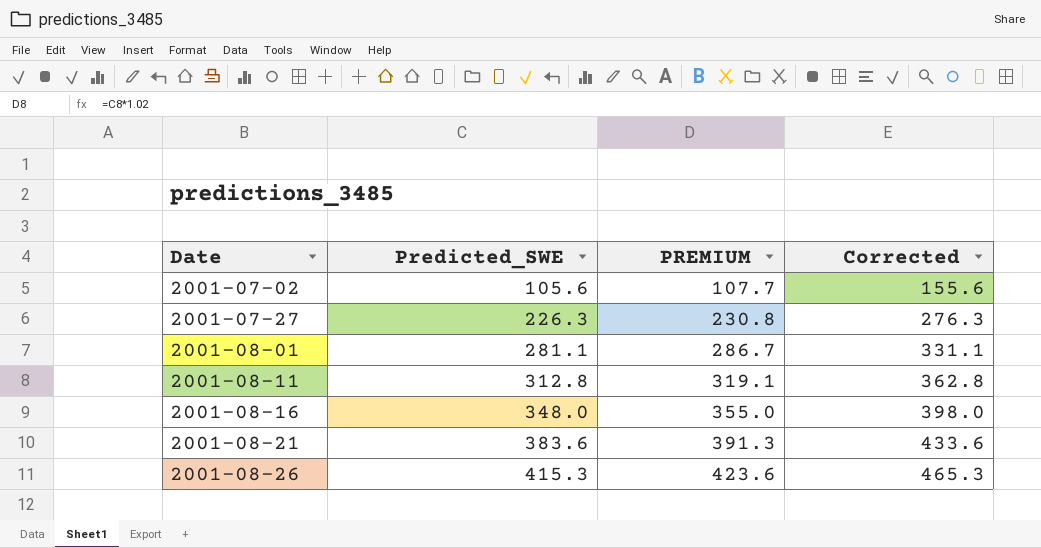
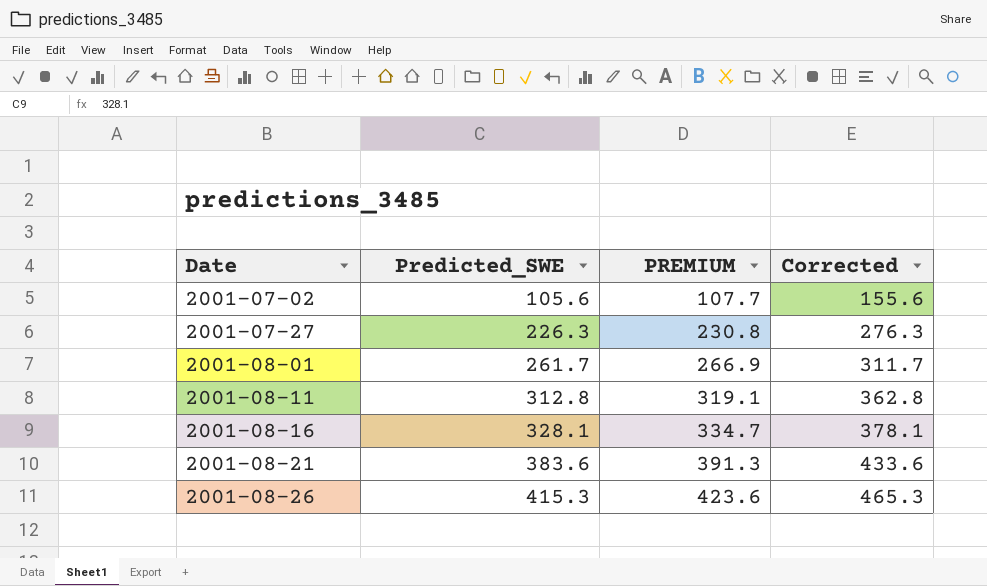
2001-08-01 | Predicted_SWE: 281.1 -> 261.7
2001-08-01 | PREMIUM: 286.7 -> 266.9
2001-08-01 | Corrected: 331.1 -> 311.7
2001-08-16 | Predicted_SWE: 348.0 -> 328.1
2001-08-16 | PREMIUM: 355.0 -> 334.7
2001-08-16 | Corrected: 398.0 -> 378.1

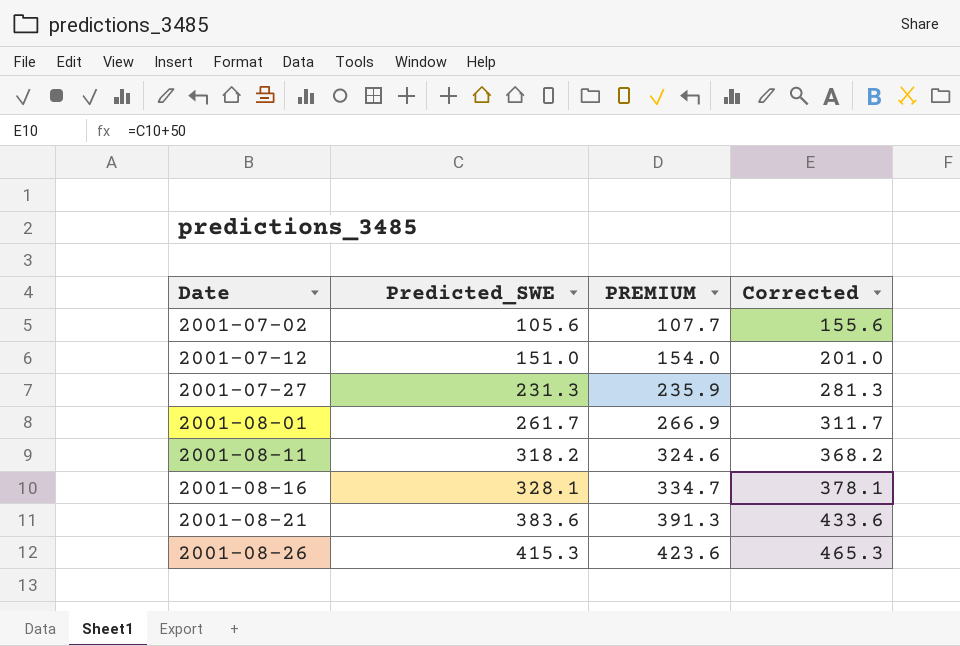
row 2001-07-12: none -> 151.0 | 154.0 | 201.0
2001-07-27 | Predicted_SWE: 226.3 -> 231.3
2001-07-27 | PREMIUM: 230.8 -> 235.9
2001-07-27 | Corrected: 276.3 -> 281.3
2001-08-11 | Predicted_SWE: 312.8 -> 318.2
2001-08-11 | PREMIUM: 319.1 -> 324.6
2001-08-11 | Corrected: 362.8 -> 368.2

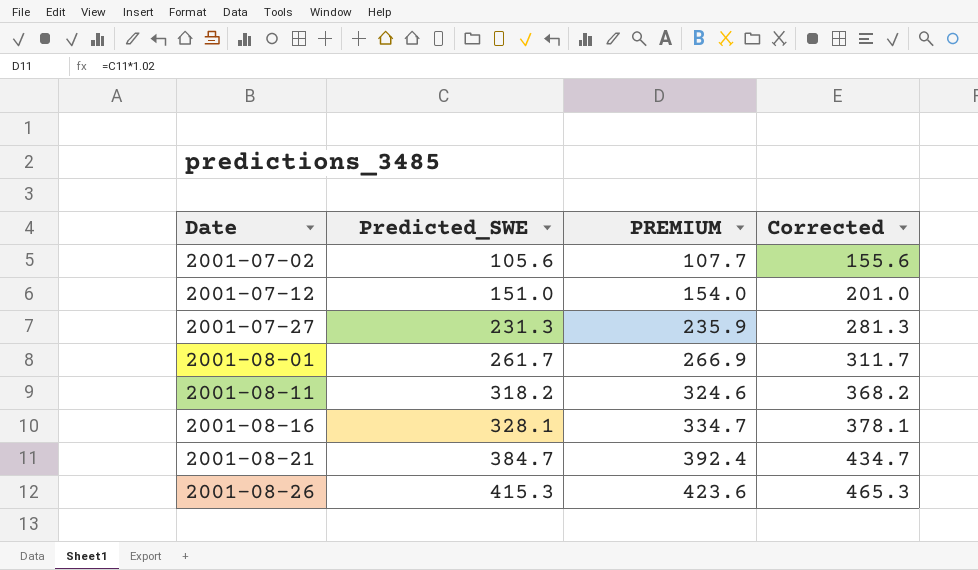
2001-08-21 | Predicted_SWE: 383.6 -> 384.7
2001-08-21 | PREMIUM: 391.3 -> 392.4
2001-08-21 | Corrected: 433.6 -> 434.7

